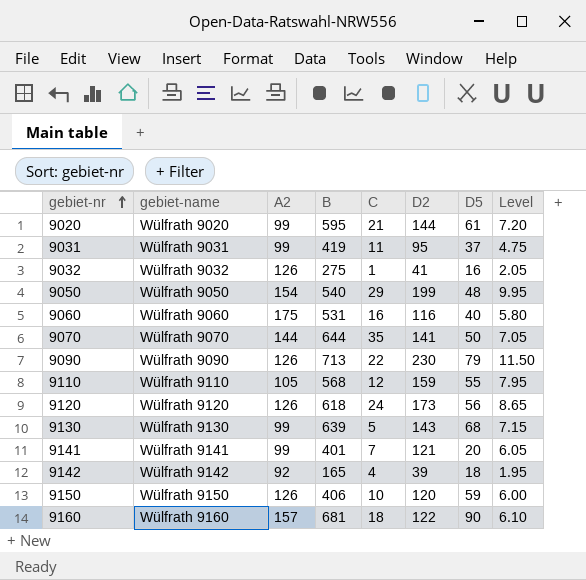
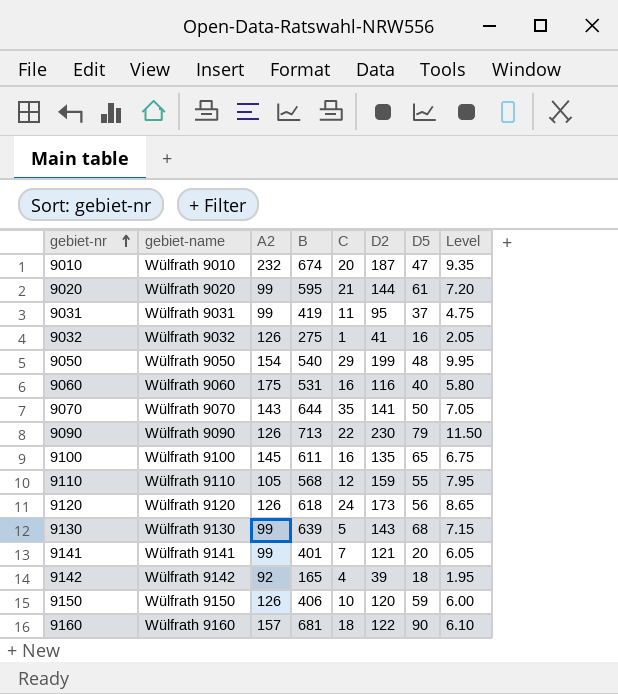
row 9010: none -> Wülfrath 9010 | 232 | 674 | 20 | 187 | 47 | 9.35
9070 | A2: 144 -> 143
row 9100: none -> Wülfrath 9100 | 145 | 611 | 16 | 135 | 65 | 6.75

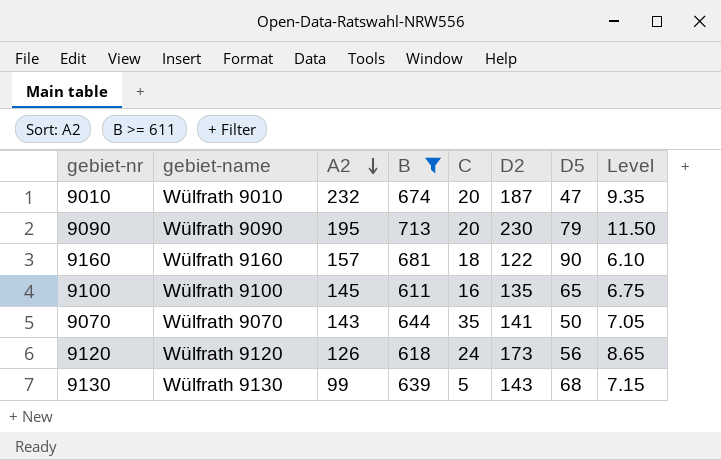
filter: none -> B >= 611
row order: gebiet-nr ascending -> A2 descending
9090 | A2: 126 -> 195
9090 | C: 22 -> 20

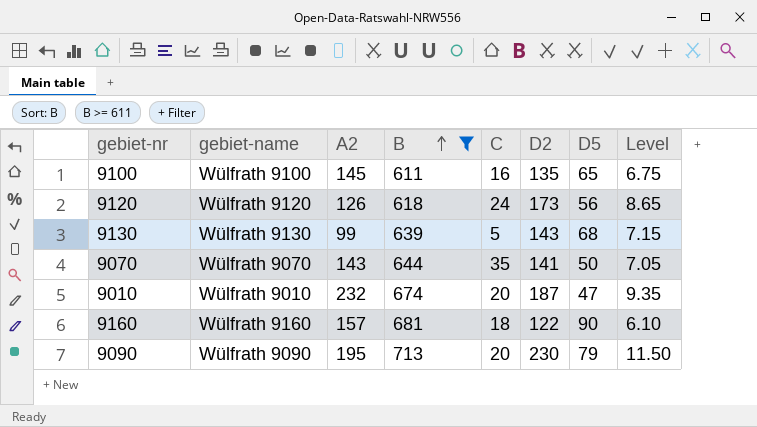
row order: A2 descending -> B ascending

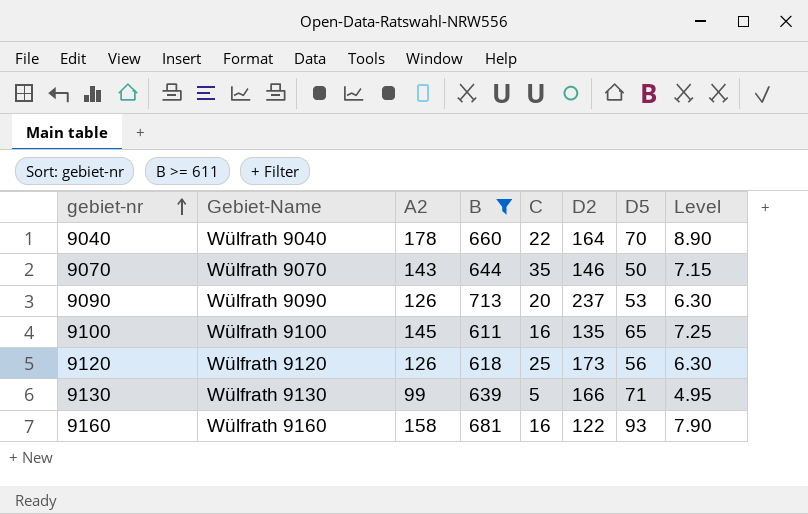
row order: B ascending -> gebiet-nr ascending
column name: gebiet-name -> Gebiet-Name
column Level | formula: [D2] * 0.05 -> [A2] * 0.05
row 9010: Wülfrath 9010 | 232 | 674 | 20 | 187 | 47 | 9.35 -> none
row 9040: none -> Wülfrath 9040 | 178 | 660 | 22 | 164 | 70 | 8.90
9070 | D2: 141 -> 146
9090 | A2: 195 -> 126
9090 | D2: 230 -> 237
9090 | D5: 79 -> 53
9120 | C: 24 -> 25
9130 | D2: 143 -> 166
9130 | D5: 68 -> 71
9160 | A2: 157 -> 158
9160 | C: 18 -> 16
9160 | D5: 90 -> 93

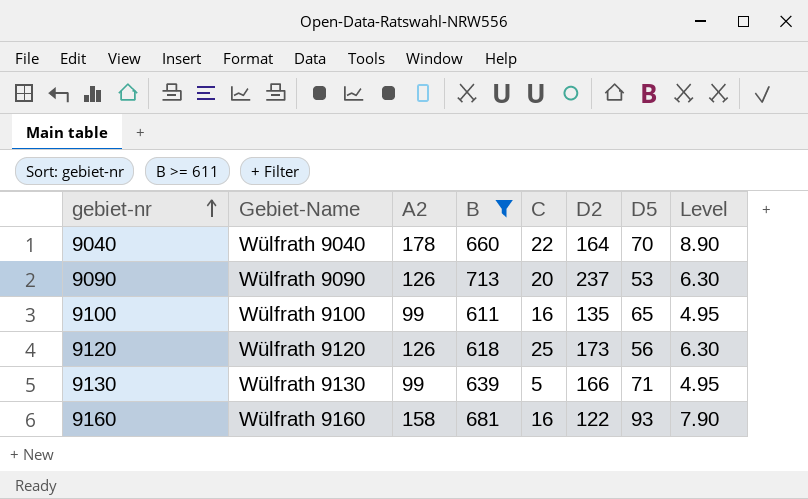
row 9070: Wülfrath 9070 | 143 | 644 | 35 | 146 | 50 | 7.15 -> none
9100 | A2: 145 -> 99
9100 | Level: 7.25 -> 4.95

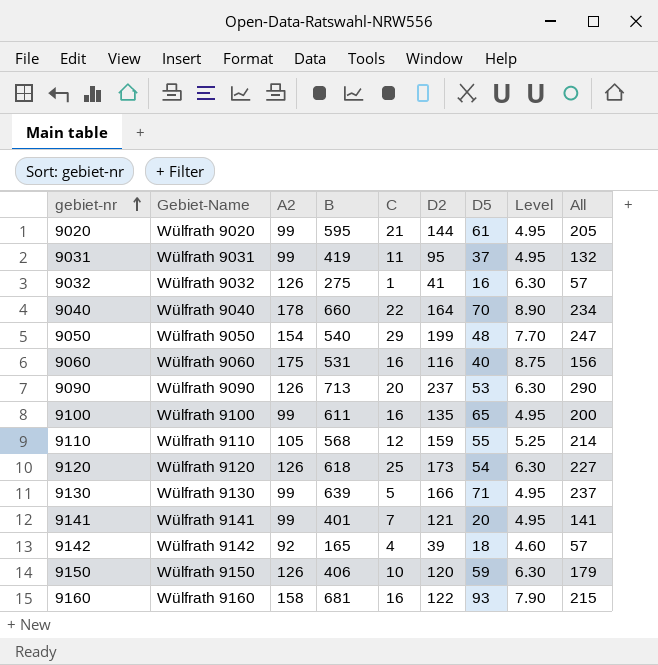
filter: B >= 611 -> none
column All | formula: none -> [D2] + [D5]
9120 | D5: 56 -> 54

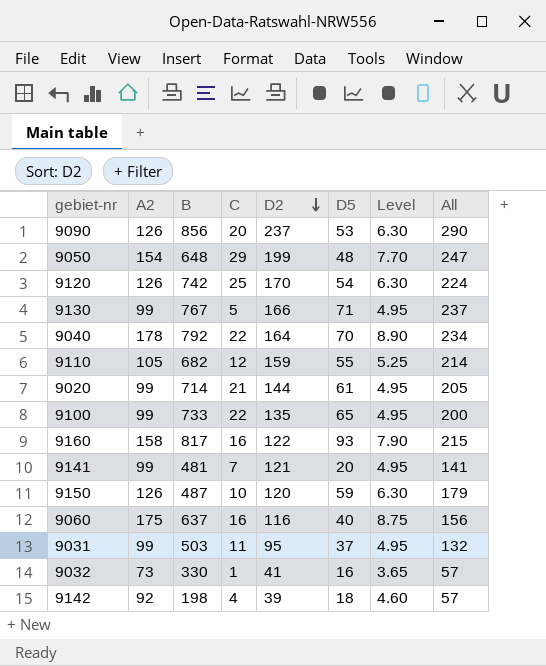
row order: gebiet-nr ascending -> D2 descending
column Gebiet-Name | position: 2 -> none
9090 | B: 713 -> 856
9050 | B: 540 -> 648
9120 | B: 618 -> 742
9120 | D2: 173 -> 170
9120 | All: 227 -> 224
9130 | B: 639 -> 767
9040 | B: 660 -> 792
9110 | B: 568 -> 682
9020 | B: 595 -> 714
9100 | B: 611 -> 733
9100 | C: 16 -> 22
9160 | B: 681 -> 817
9141 | B: 401 -> 481
9150 | B: 406 -> 487
9060 | B: 531 -> 637
9031 | B: 419 -> 503
9032 | A2: 126 -> 73
9032 | B: 275 -> 330
9032 | Level: 6.30 -> 3.65
9142 | B: 165 -> 198

